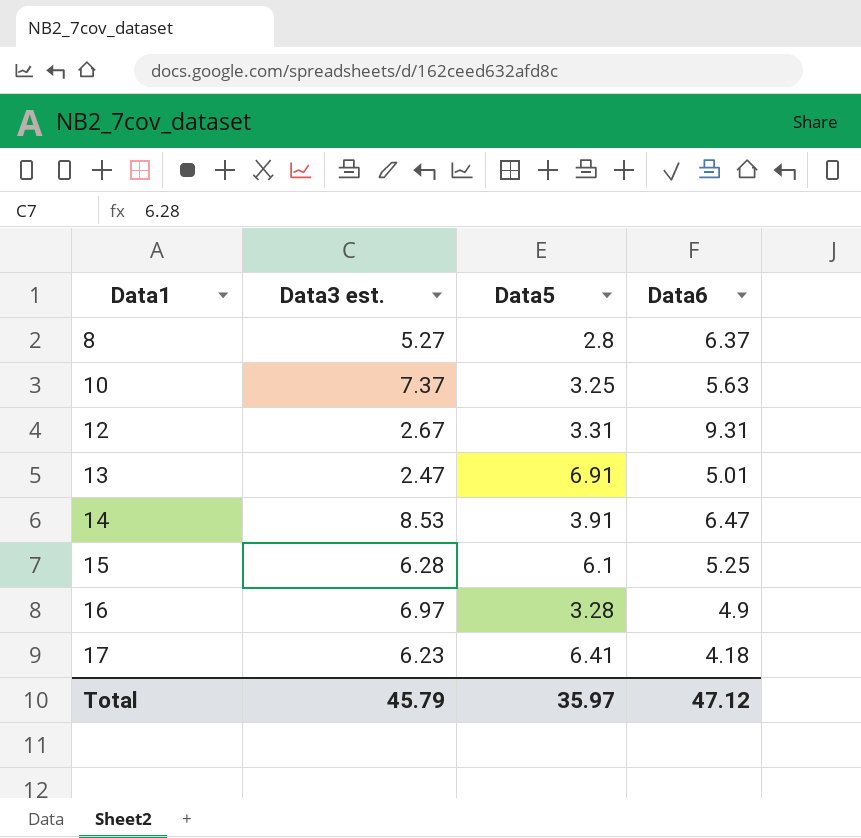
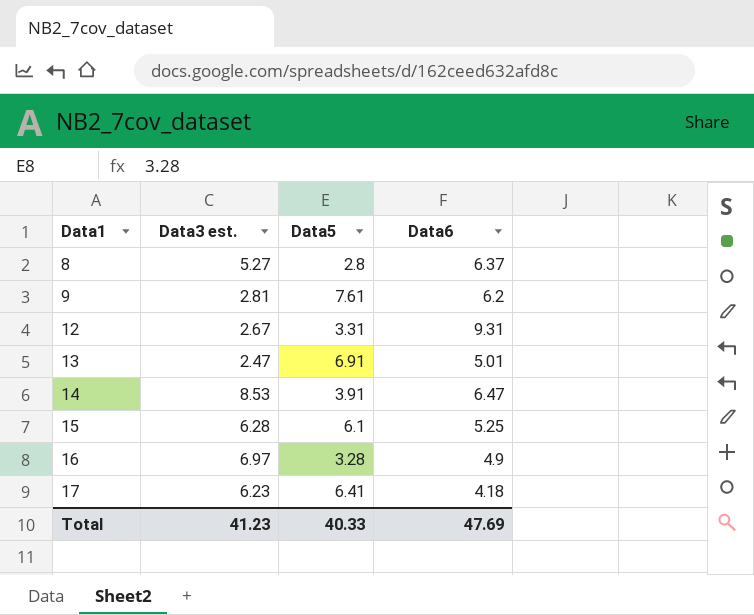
row 10: 7.37 | 3.25 | 5.63 -> none
row 9: none -> 2.81 | 7.61 | 6.2
Total | Data3 est.: 45.79 -> 41.23
Total | Data5: 35.97 -> 40.33
Total | Data6: 47.12 -> 47.69

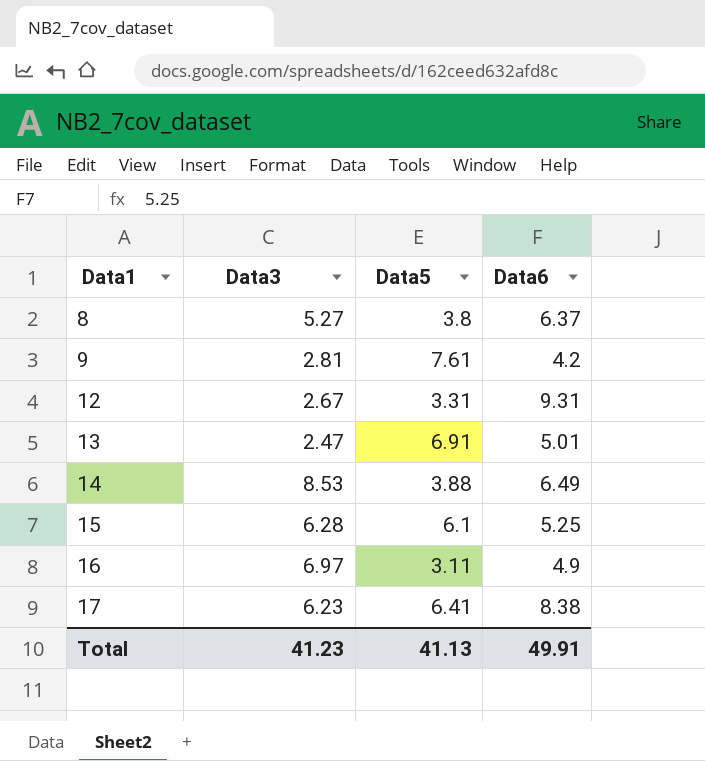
column name: Data3 est. -> Data3
8 | Data5: 2.8 -> 3.8
9 | Data6: 6.2 -> 4.2
14 | Data5: 3.91 -> 3.88
14 | Data6: 6.47 -> 6.49
16 | Data5: 3.28 -> 3.11
17 | Data6: 4.18 -> 8.38
Total | Data5: 40.33 -> 41.13
Total | Data6: 47.69 -> 49.91

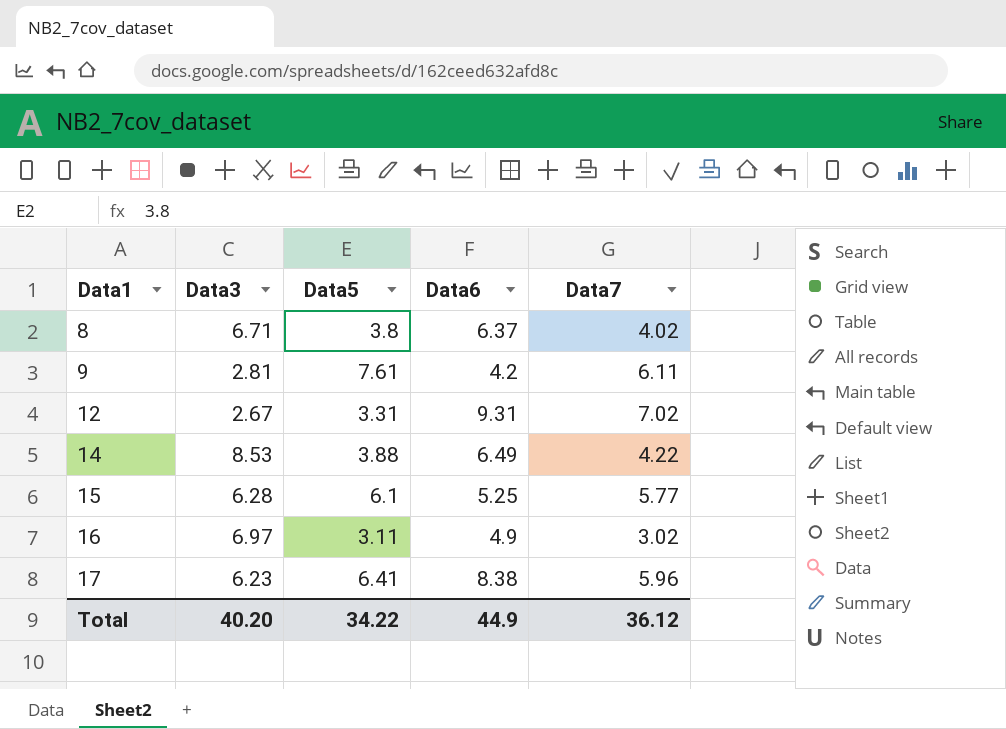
column Data7 | position: none -> 5
row 13: 2.47 | 6.91 | 5.01 -> none
8 | Data3: 5.27 -> 6.71
Total | Data3: 41.23 -> 40.20
Total | Data5: 41.13 -> 34.22
Total | Data6: 49.91 -> 44.9

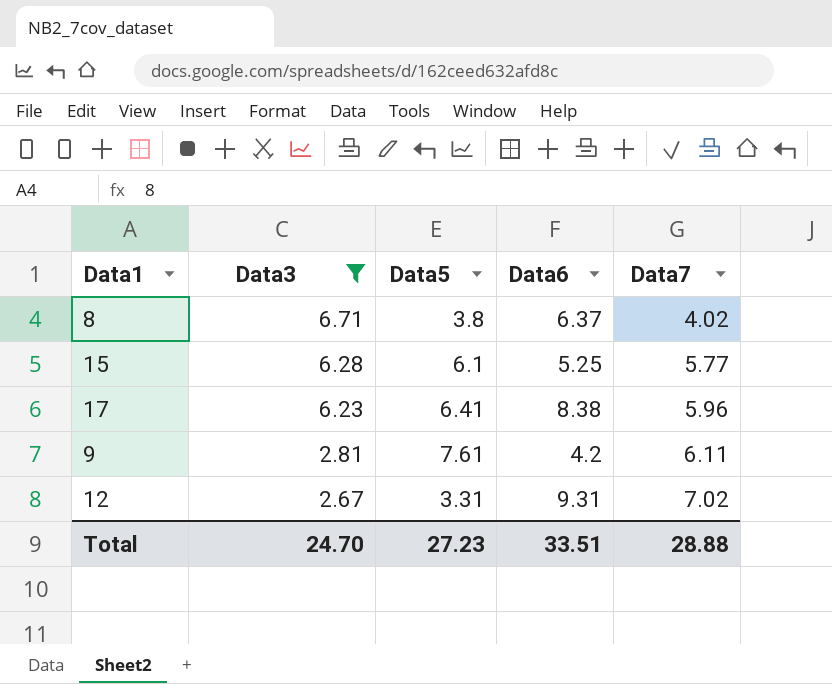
filter: none -> Data3 <= 6.71
row order: Data1 ascending -> Data3 descending
Total | Data3: 40.20 -> 24.70
Total | Data5: 34.22 -> 27.23
Total | Data6: 44.9 -> 33.51
Total | Data7: 36.12 -> 28.88

